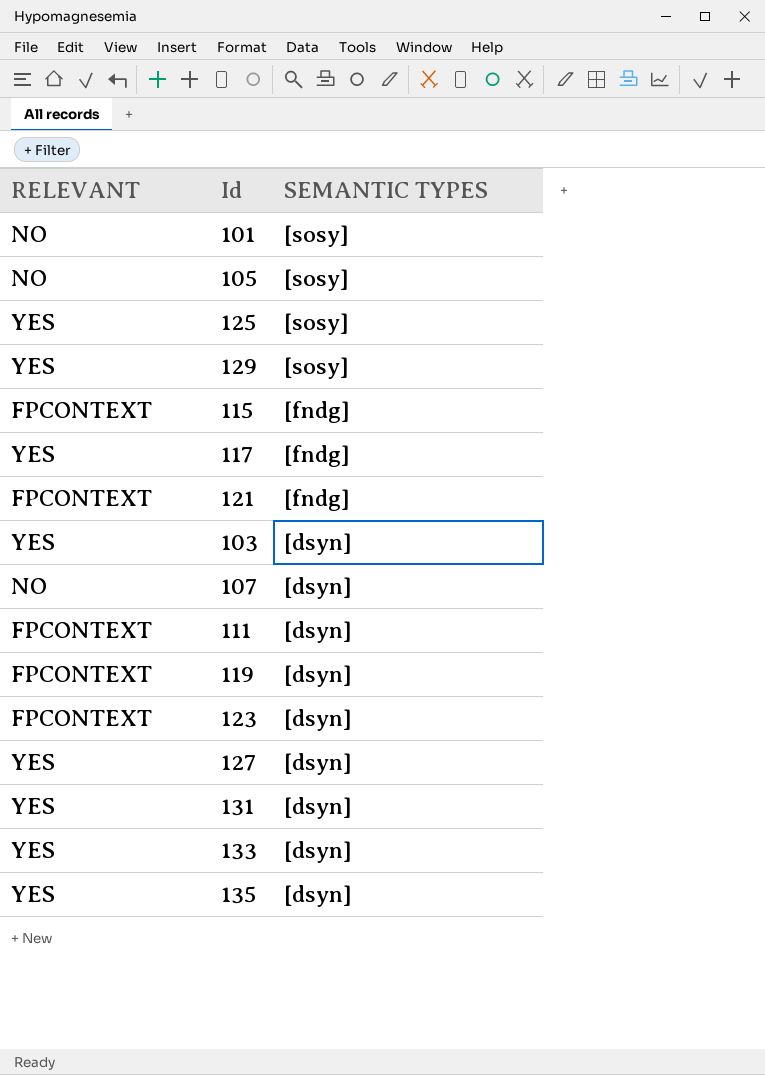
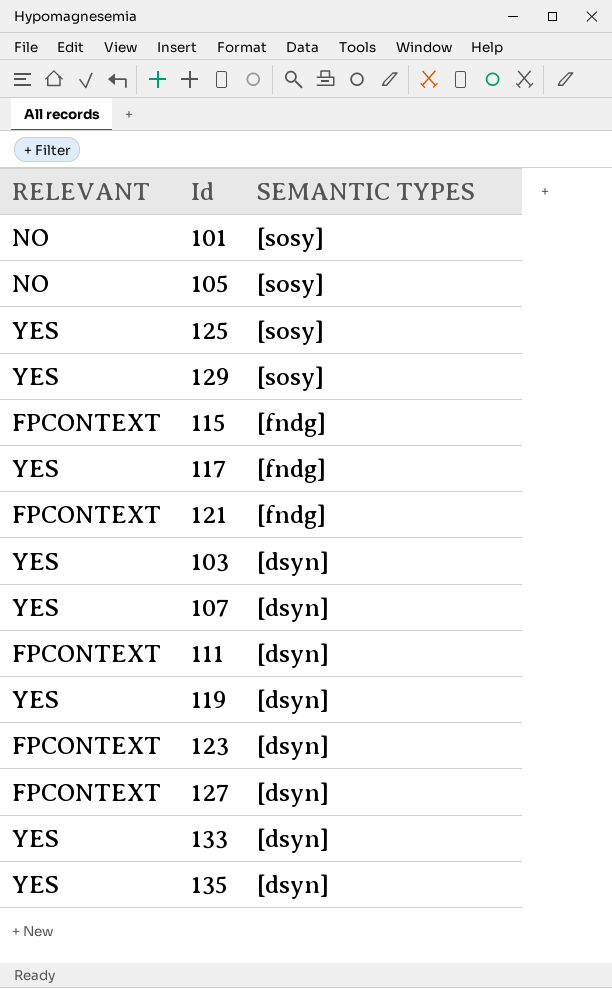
row 131: YES | [dsyn] -> none
107 | RELEVANT: NO -> YES
119 | RELEVANT: FPCONTEXT -> YES
127 | RELEVANT: YES -> FPCONTEXT

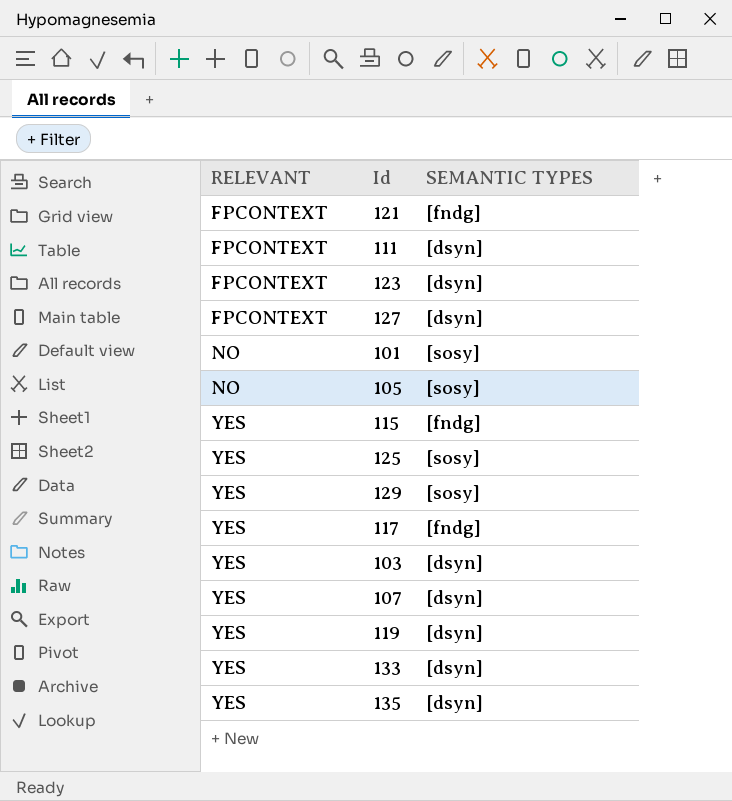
row order: SEMANTIC TYPES descending -> RELEVANT ascending
115 | RELEVANT: FPCONTEXT -> YES

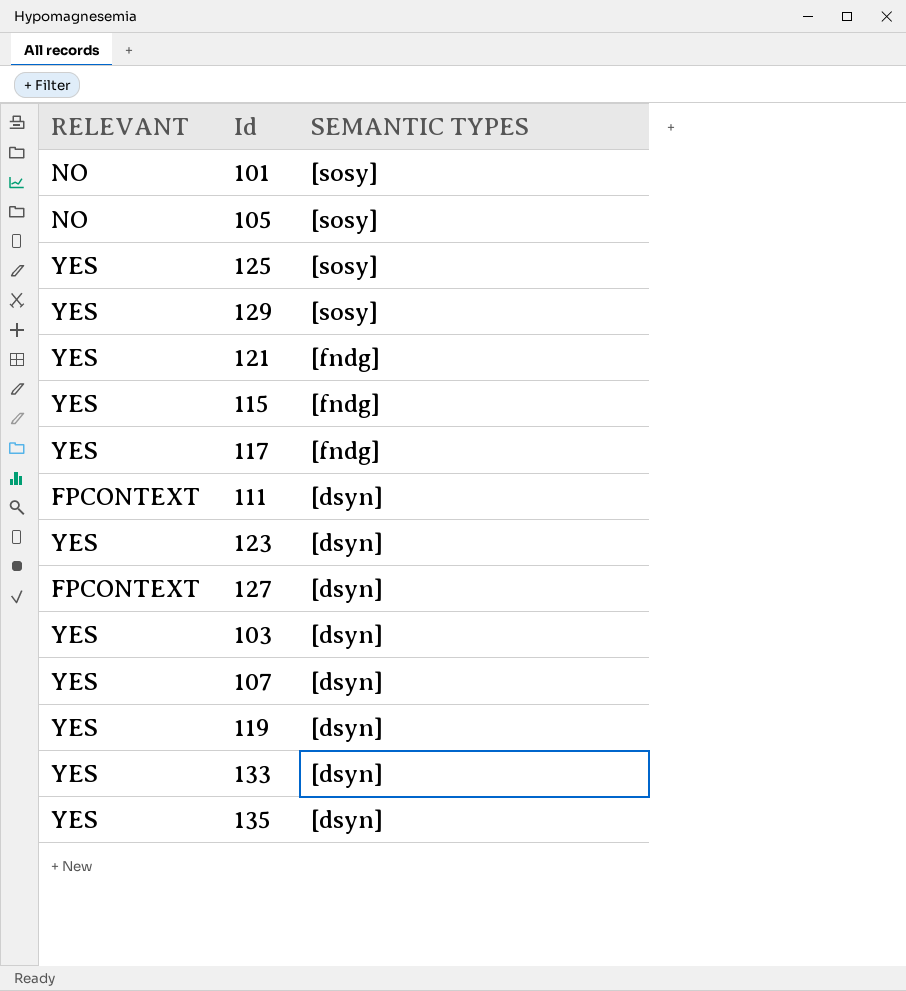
row order: RELEVANT ascending -> SEMANTIC TYPES descending
121 | RELEVANT: FPCONTEXT -> YES
123 | RELEVANT: FPCONTEXT -> YES

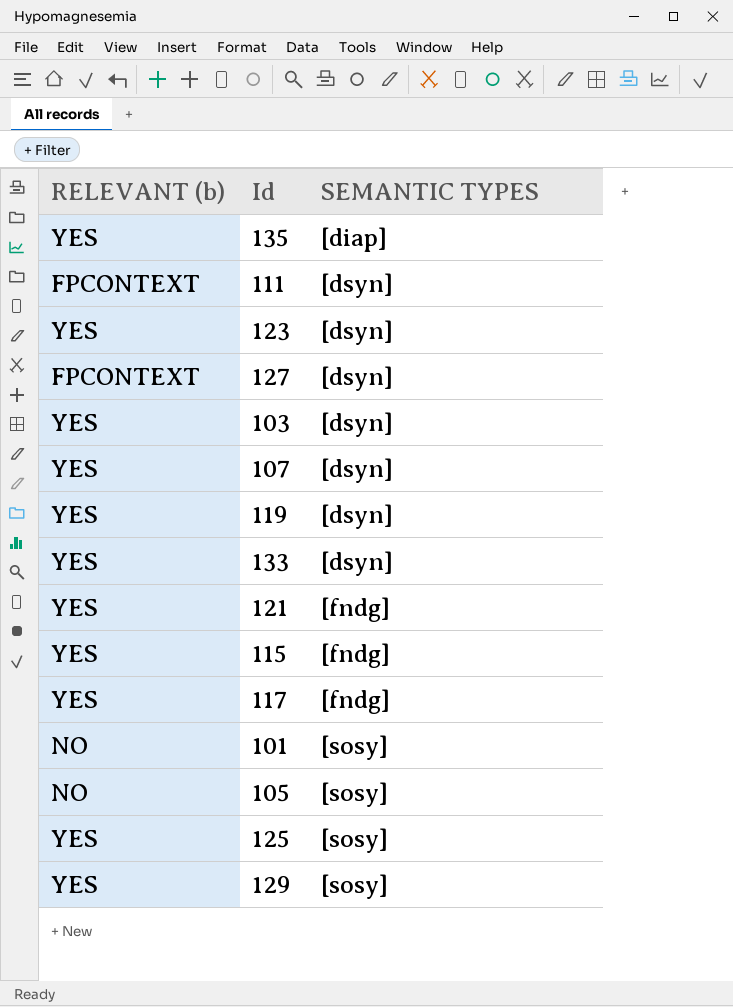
row order: SEMANTIC TYPES descending -> SEMANTIC TYPES ascending
column name: RELEVANT -> RELEVANT (b)
135 | SEMANTIC TYPES: [dsyn] -> [diap]

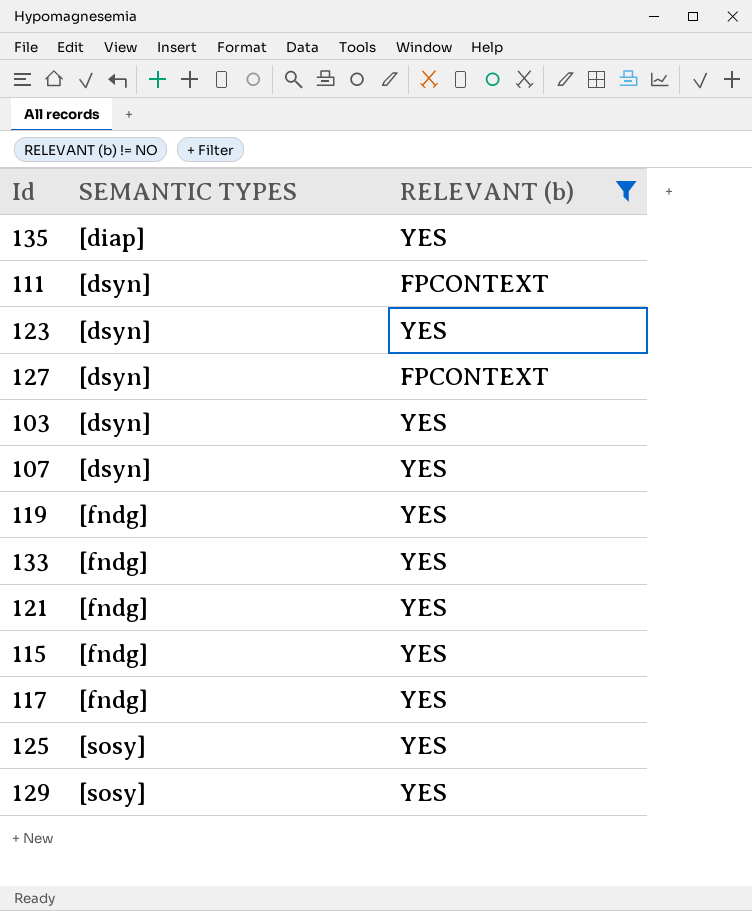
filter: none -> RELEVANT (b) != NO
column RELEVANT (b) | position: 1 -> 3
119 | SEMANTIC TYPES: [dsyn] -> [fndg]
133 | SEMANTIC TYPES: [dsyn] -> [fndg]

